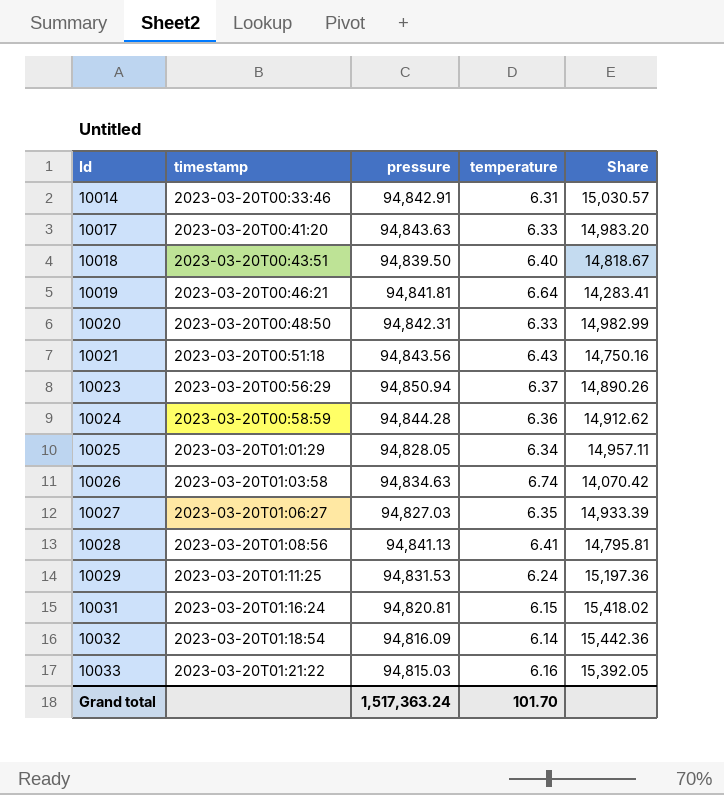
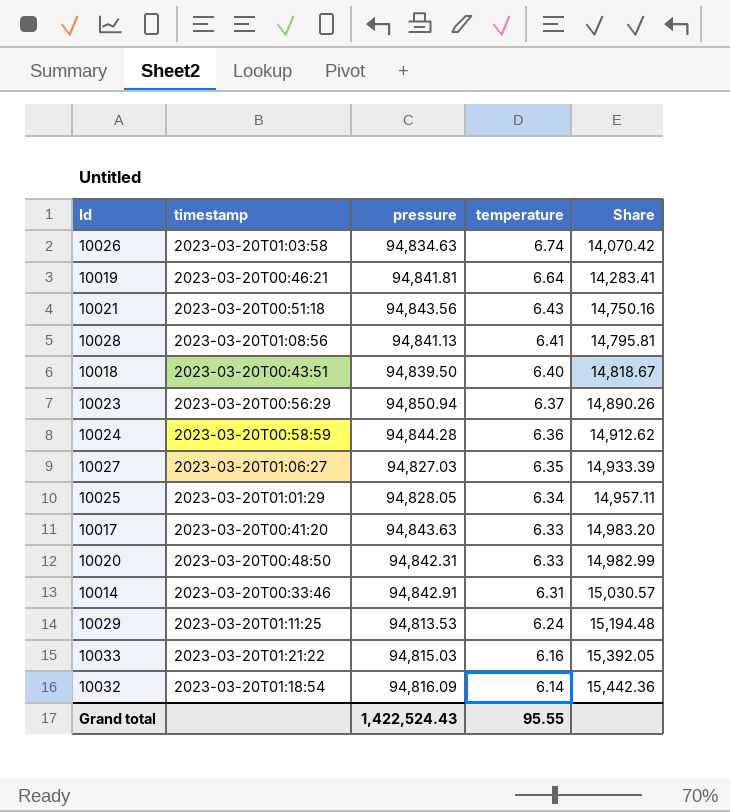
row order: Id ascending -> temperature descending
row 10031: 2023-03-20T01:16:24 | 94,820.81 | 6.15 | 15,418.02 -> none
10029 | pressure: 94,831.53 -> 94,813.53
10029 | Share: 15,197.36 -> 15,194.48
Grand total | pressure: 1,517,363.24 -> 1,422,524.43
Grand total | temperature: 101.70 -> 95.55

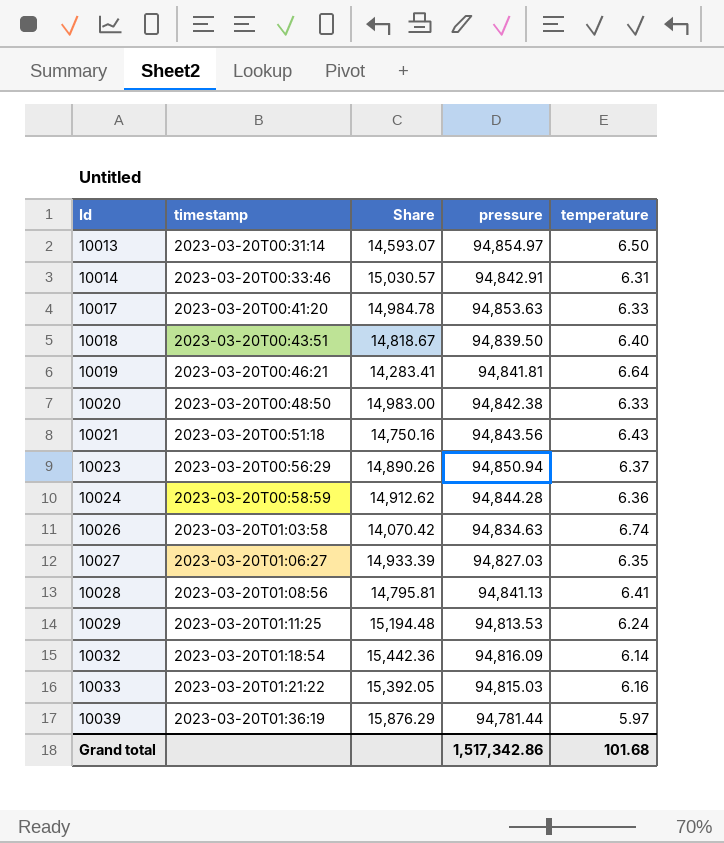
row order: temperature descending -> Id ascending
column Share | position: 5 -> 3
row 10025: 2023-03-20T01:01:29 | 94,828.05 | 6.34 | 14,957.11 -> none
row 10013: none -> 2023-03-20T00:31:14 | 14,593.07 | 94,854.97 | 6.50
10017 | Share: 14,983.20 -> 14,984.78
10017 | pressure: 94,843.63 -> 94,853.63
10020 | Share: 14,982.99 -> 14,983.00
10020 | pressure: 94,842.31 -> 94,842.38
row 10039: none -> 2023-03-20T01:36:19 | 15,876.29 | 94,781.44 | 5.97
Grand total | pressure: 1,422,524.43 -> 1,517,342.86
Grand total | temperature: 95.55 -> 101.68

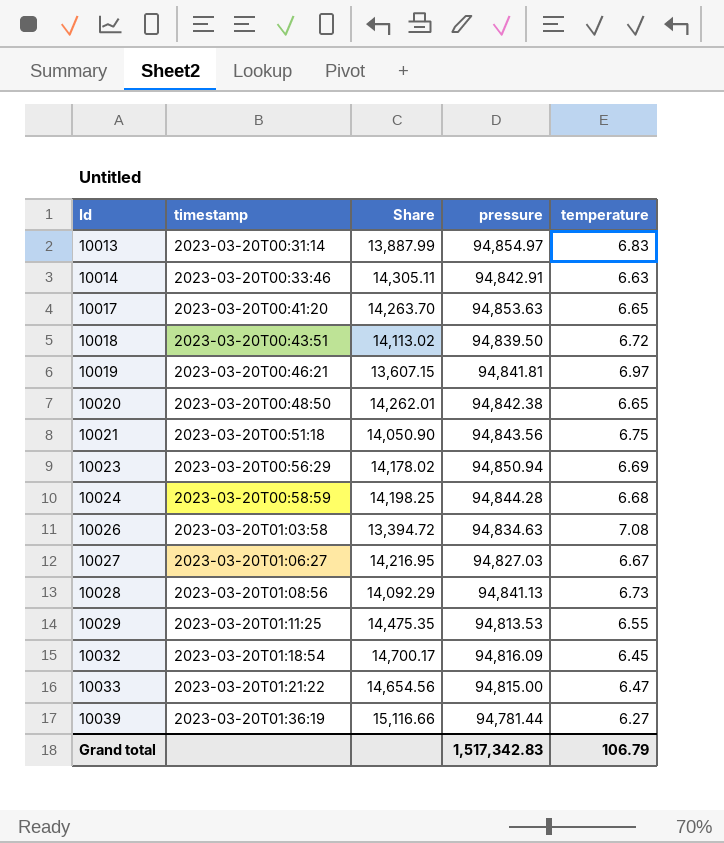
10013 | Share: 14,593.07 -> 13,887.99
10013 | temperature: 6.50 -> 6.83
10014 | Share: 15,030.57 -> 14,305.11
10014 | temperature: 6.31 -> 6.63
10017 | Share: 14,984.78 -> 14,263.70
10017 | temperature: 6.33 -> 6.65
10018 | Share: 14,818.67 -> 14,113.02
10018 | temperature: 6.40 -> 6.72
10019 | Share: 14,283.41 -> 13,607.15
10019 | temperature: 6.64 -> 6.97
10020 | Share: 14,983.00 -> 14,262.01
10020 | temperature: 6.33 -> 6.65
10021 | Share: 14,750.16 -> 14,050.90
10021 | temperature: 6.43 -> 6.75
10023 | Share: 14,890.26 -> 14,178.02
10023 | temperature: 6.37 -> 6.69
10024 | Share: 14,912.62 -> 14,198.25
10024 | temperature: 6.36 -> 6.68
10026 | Share: 14,070.42 -> 13,394.72
10026 | temperature: 6.74 -> 7.08
10027 | Share: 14,933.39 -> 14,216.95
10027 | temperature: 6.35 -> 6.67
10028 | Share: 14,795.81 -> 14,092.29
10028 | temperature: 6.41 -> 6.73
10029 | Share: 15,194.48 -> 14,475.35
10029 | temperature: 6.24 -> 6.55
10032 | Share: 15,442.36 -> 14,700.17
10032 | temperature: 6.14 -> 6.45
10033 | Share: 15,392.05 -> 14,654.56
10033 | pressure: 94,815.03 -> 94,815.00
10033 | temperature: 6.16 -> 6.47
10039 | Share: 15,876.29 -> 15,116.66
10039 | temperature: 5.97 -> 6.27
Grand total | pressure: 1,517,342.86 -> 1,517,342.83
Grand total | temperature: 101.68 -> 106.79

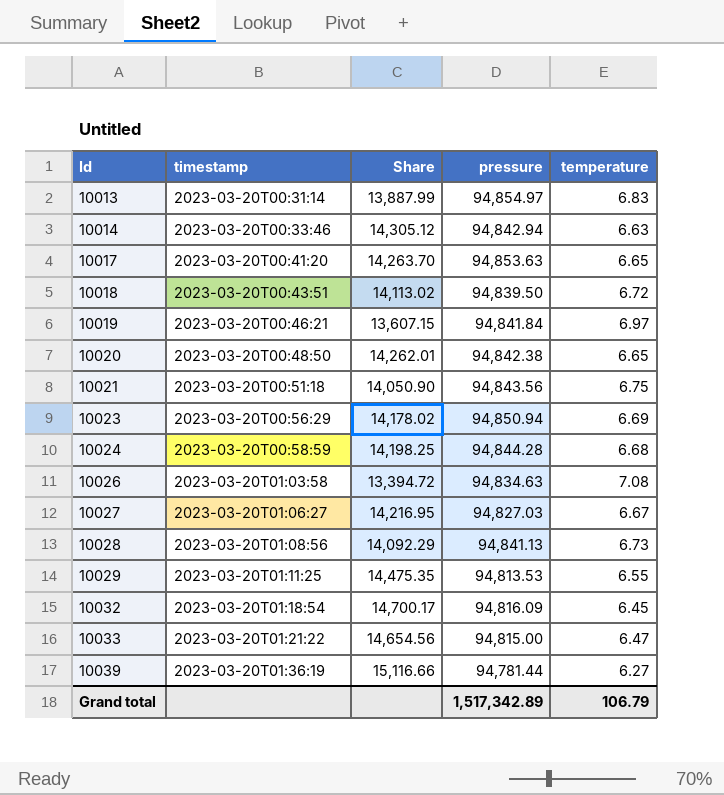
10014 | Share: 14,305.11 -> 14,305.12
10014 | pressure: 94,842.91 -> 94,842.94
10019 | pressure: 94,841.81 -> 94,841.84
Grand total | pressure: 1,517,342.83 -> 1,517,342.89

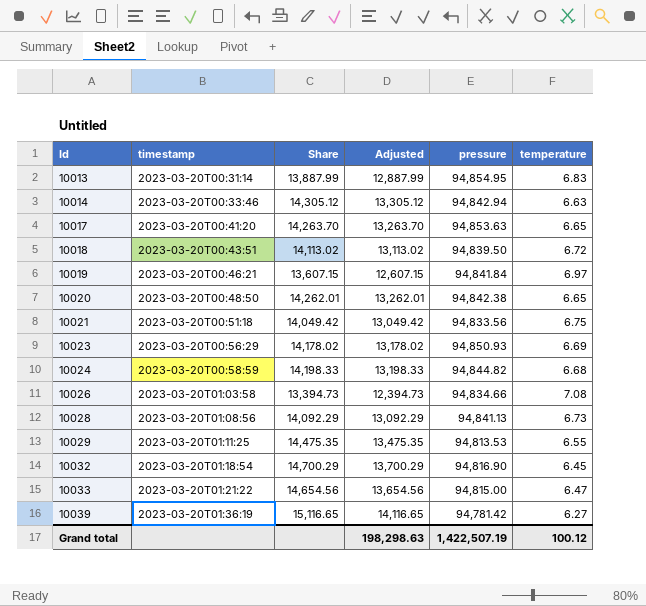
column Adjusted | formula: none -> [Share] - 1000
row 10027: 2023-03-20T01:06:27 | 14,216.95 | 94,827.03 | 6.67 -> none
10013 | pressure: 94,854.97 -> 94,854.95
10021 | Share: 14,050.90 -> 14,049.42
10021 | pressure: 94,843.56 -> 94,833.56
10023 | pressure: 94,850.94 -> 94,850.93
10024 | Share: 14,198.25 -> 14,198.33
10024 | pressure: 94,844.28 -> 94,844.82
10026 | Share: 13,394.72 -> 13,394.73
10026 | pressure: 94,834.63 -> 94,834.66
10032 | Share: 14,700.17 -> 14,700.29
10032 | pressure: 94,816.09 -> 94,816.90
10039 | Share: 15,116.66 -> 15,116.65
10039 | pressure: 94,781.44 -> 94,781.42
Grand total | pressure: 1,517,342.89 -> 1,422,507.19
Grand total | temperature: 106.79 -> 100.12

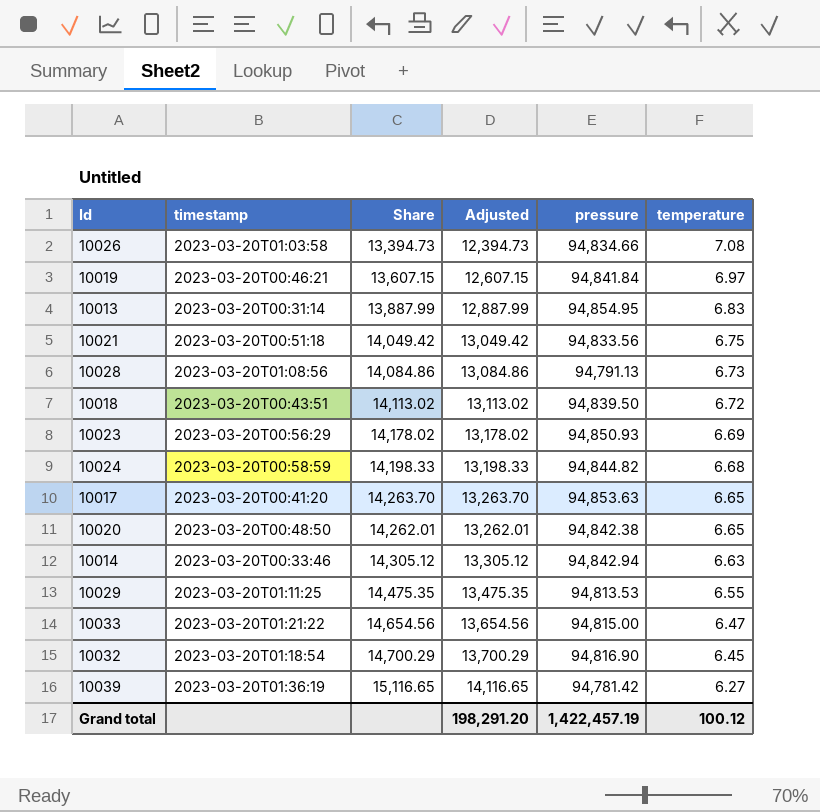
row order: Id ascending -> temperature descending
10028 | Share: 14,092.29 -> 14,084.86
10028 | Adjusted: 13,092.29 -> 13,084.86
10028 | pressure: 94,841.13 -> 94,791.13
Grand total | Adjusted: 198,298.63 -> 198,291.20
Grand total | pressure: 1,422,507.19 -> 1,422,457.19

